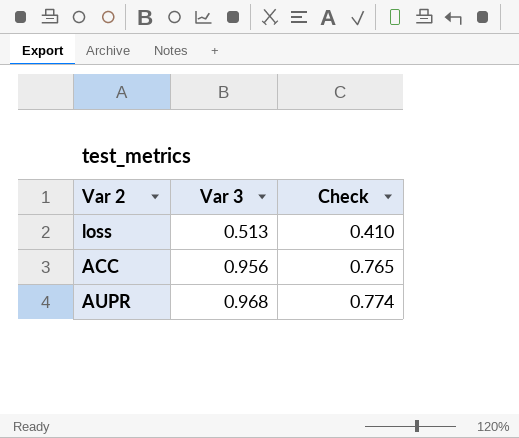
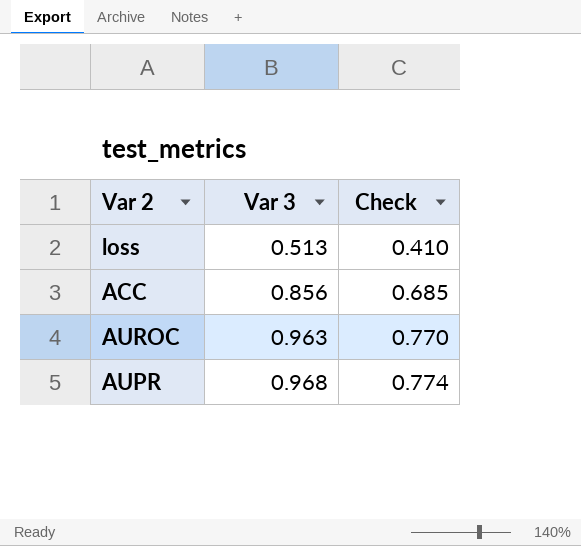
ACC | Var 3: 0.956 -> 0.856
ACC | Check: 0.765 -> 0.685
row AUROC: none -> 0.963 | 0.770

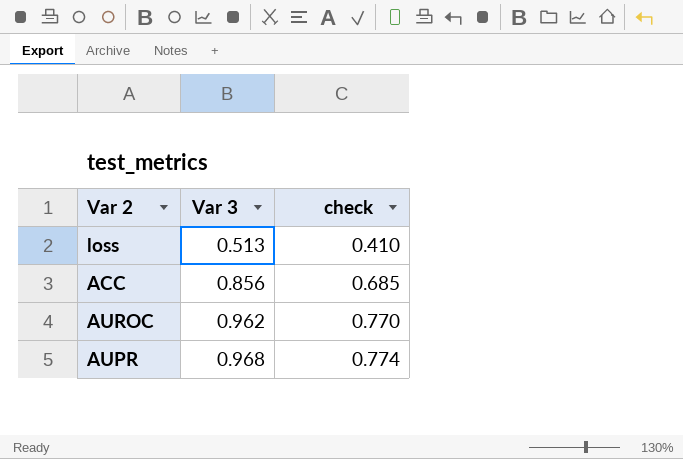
column name: Check -> check
AUROC | Var 3: 0.963 -> 0.962

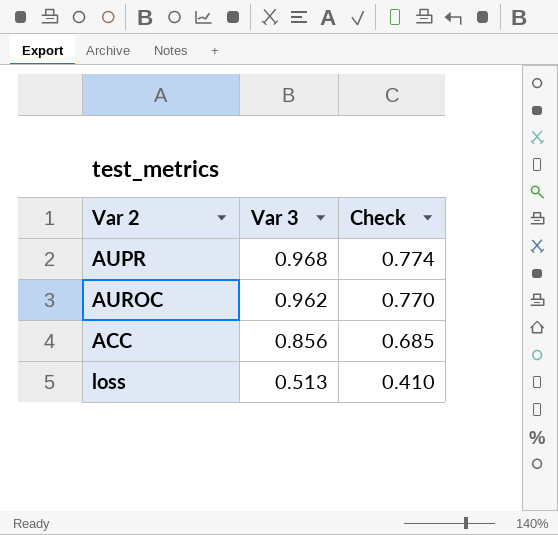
row order: Var 3 ascending -> Var 3 descending
column name: check -> Check

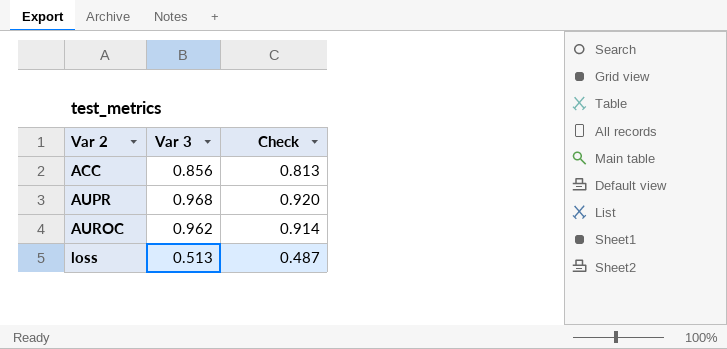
row order: Var 3 descending -> Var 2 ascending
column Check | formula: [Var 3] * 0.8 -> [Var 3] * 0.95

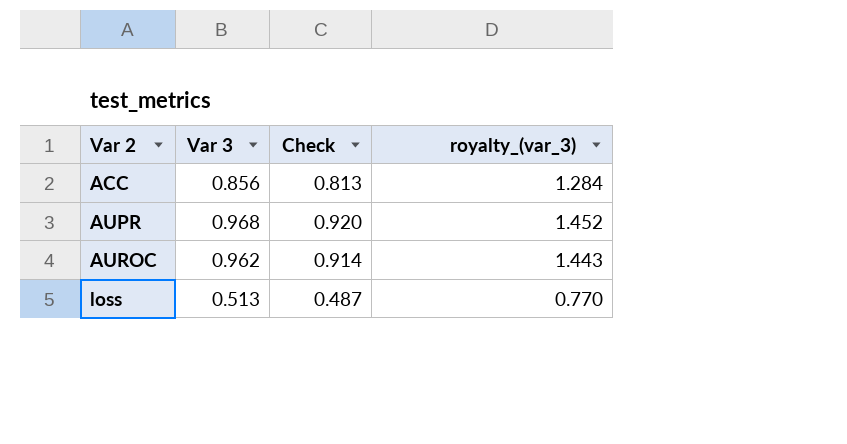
column royalty_(var_3) | formula: none -> [Var 3] * 1.5

